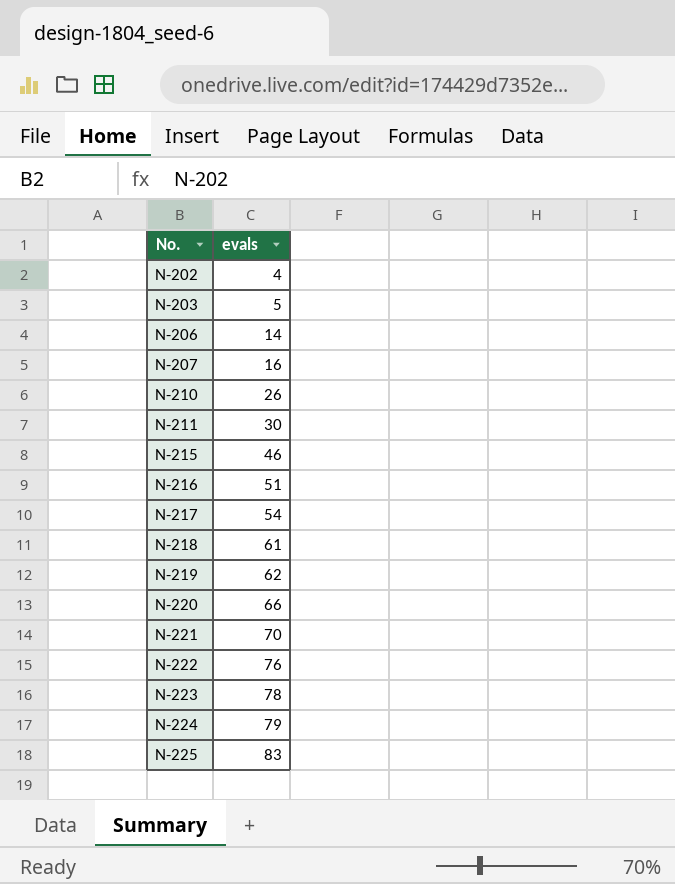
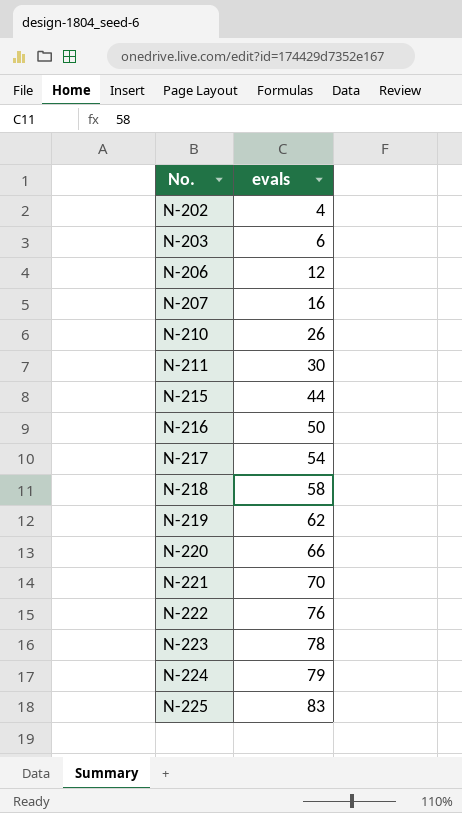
N-203 | evals: 5 -> 6
N-206 | evals: 14 -> 12
N-215 | evals: 46 -> 44
N-216 | evals: 51 -> 50
N-218 | evals: 61 -> 58

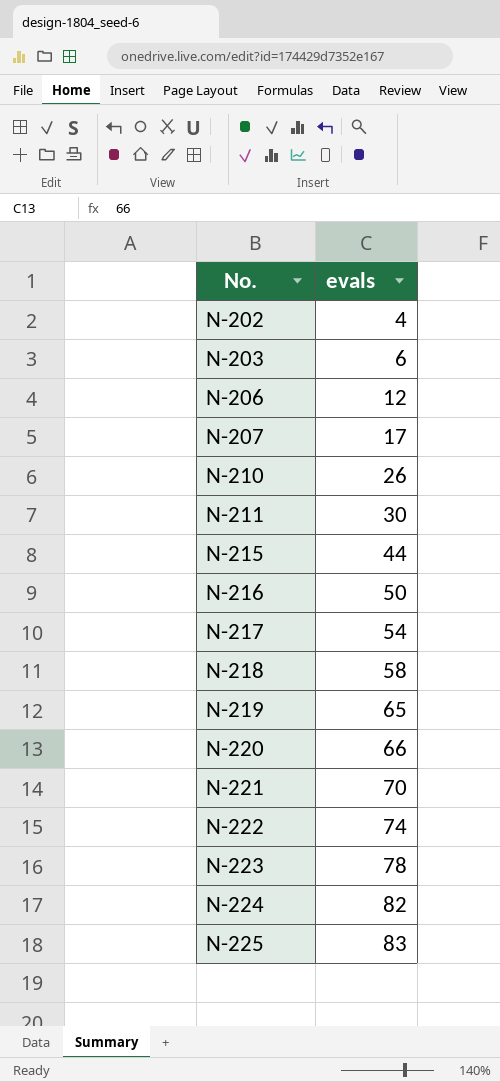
N-207 | evals: 16 -> 17
N-219 | evals: 62 -> 65
N-222 | evals: 76 -> 74
N-224 | evals: 79 -> 82

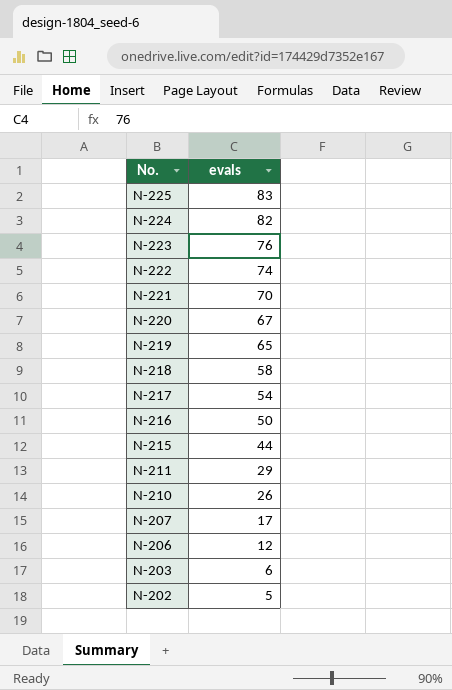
row order: No. ascending -> No. descending
N-223 | evals: 78 -> 76
N-220 | evals: 66 -> 67
N-211 | evals: 30 -> 29
N-202 | evals: 4 -> 5

